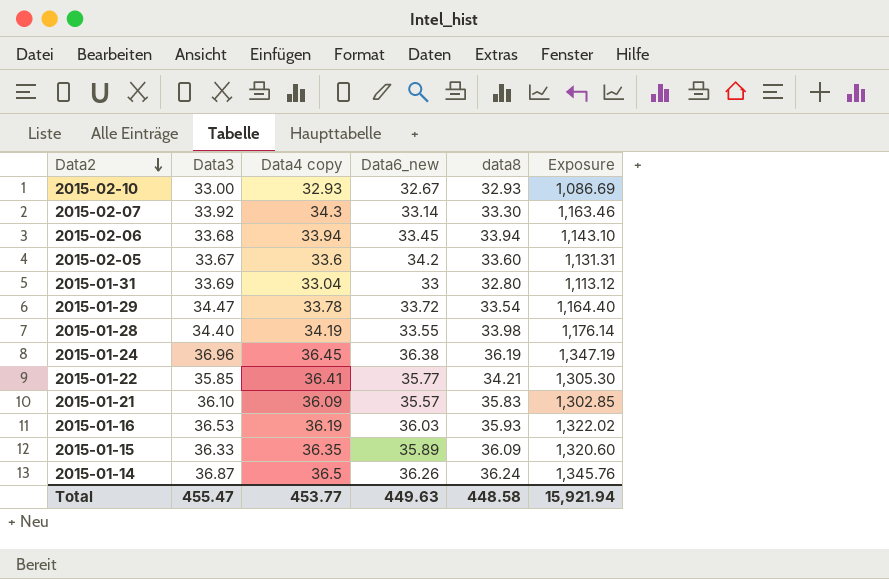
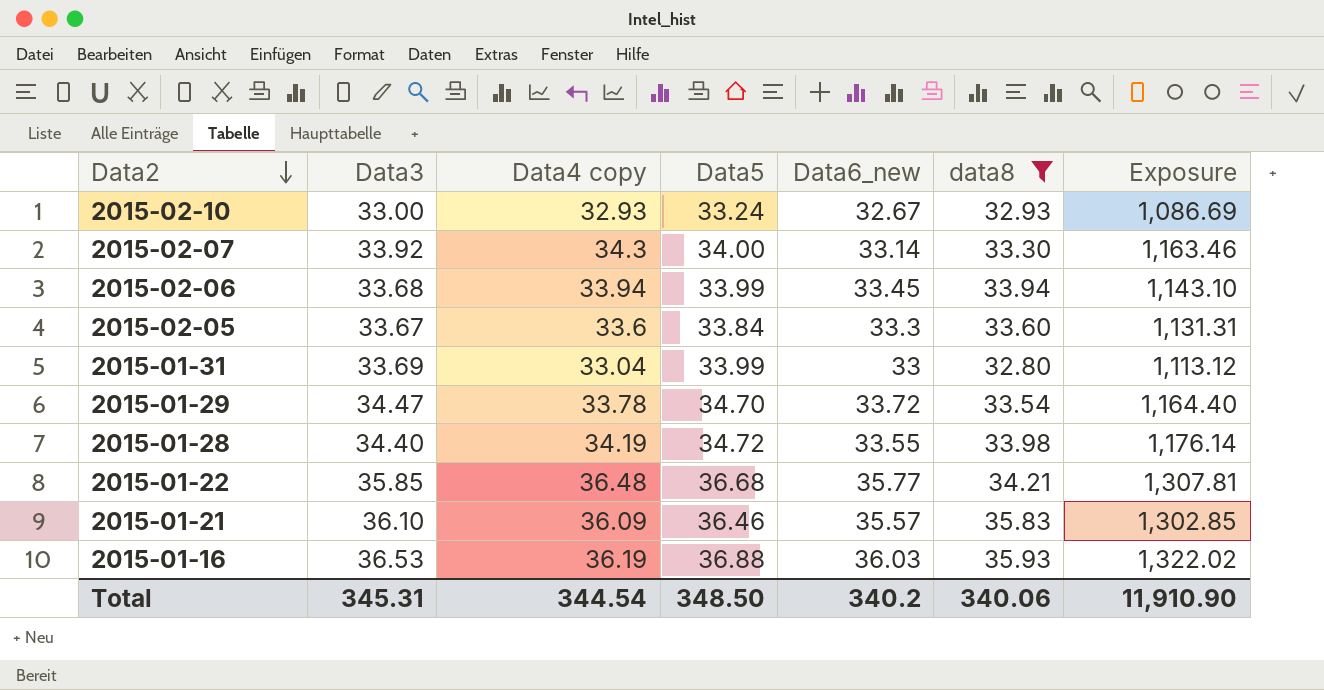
filter: none -> data8 <= 35.93
column Data5 | position: none -> 4
2015-02-05 | Data6_new: 34.2 -> 33.3
2015-01-22 | Data4 copy: 36.41 -> 36.48
2015-01-22 | Exposure: 1,305.30 -> 1,307.81
Total | Data3: 455.47 -> 345.31
Total | Data4 copy: 453.77 -> 344.54
Total | Data6_new: 449.63 -> 340.2
Total | data8: 448.58 -> 340.06
Total | Exposure: 15,921.94 -> 11,910.90

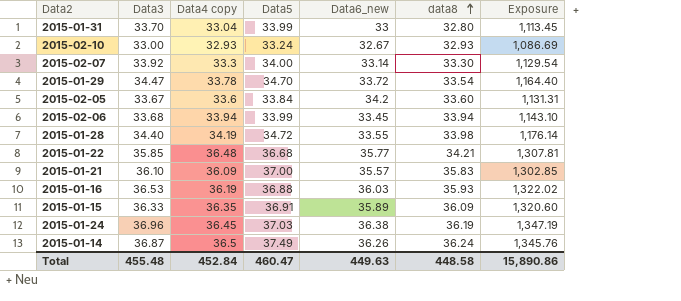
filter: data8 <= 35.93 -> none
row order: Data2 descending -> data8 ascending
2015-01-31 | Data3: 33.69 -> 33.70
2015-01-31 | Exposure: 1,113.12 -> 1,113.45
2015-02-07 | Data4 copy: 34.3 -> 33.3
2015-02-07 | Exposure: 1,163.46 -> 1,129.54
2015-02-05 | Data6_new: 33.3 -> 34.2
2015-01-21 | Data5: 36.46 -> 37.00
Total | Data3: 345.31 -> 455.48
Total | Data4 copy: 344.54 -> 452.84
Total | Data5: 348.50 -> 460.47
Total | Data6_new: 340.2 -> 449.63
Total | data8: 340.06 -> 448.58
Total | Exposure: 11,910.90 -> 15,890.86

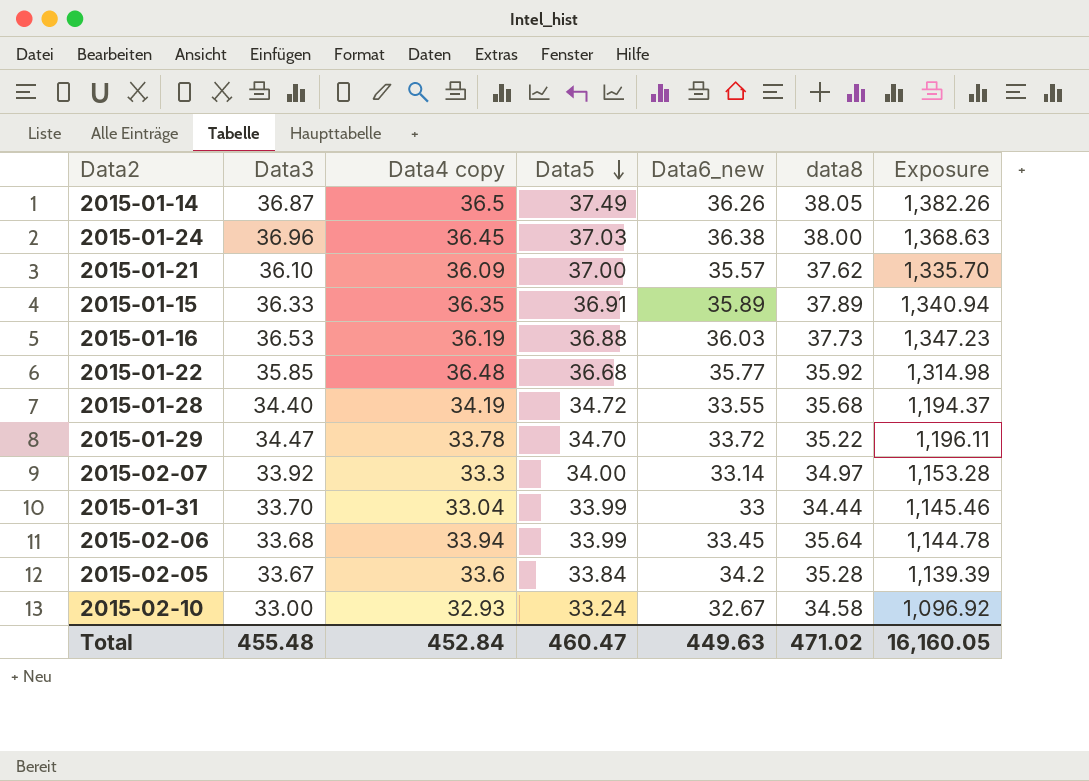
row order: data8 ascending -> Data5 descending
column Exposure | formula: [Data3] * [Data4 copy] -> [Data3] * [Data5]
2015-01-14 | data8: 36.24 -> 38.05
2015-01-24 | data8: 36.19 -> 38.00
2015-01-21 | data8: 35.83 -> 37.62
2015-01-15 | data8: 36.09 -> 37.89
2015-01-16 | data8: 35.93 -> 37.73
2015-01-22 | data8: 34.21 -> 35.92
2015-01-28 | data8: 33.98 -> 35.68
2015-01-29 | data8: 33.54 -> 35.22
2015-02-07 | data8: 33.30 -> 34.97
2015-01-31 | data8: 32.80 -> 34.44
2015-02-06 | data8: 33.94 -> 35.64
2015-02-05 | data8: 33.60 -> 35.28
2015-02-10 | data8: 32.93 -> 34.58
Total | data8: 448.58 -> 471.02
Total | Exposure: 15,890.86 -> 16,160.05

